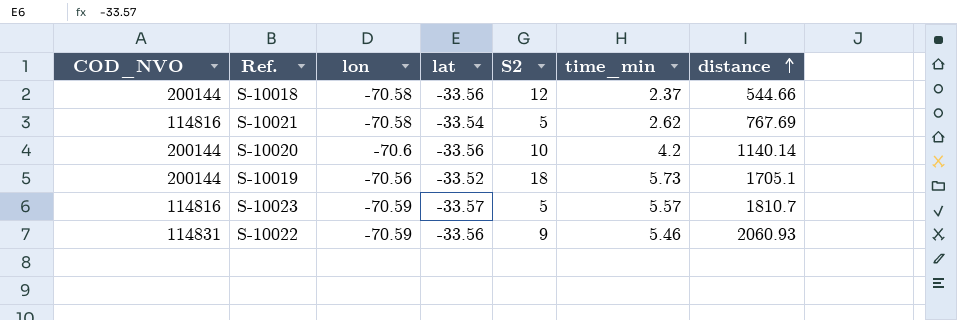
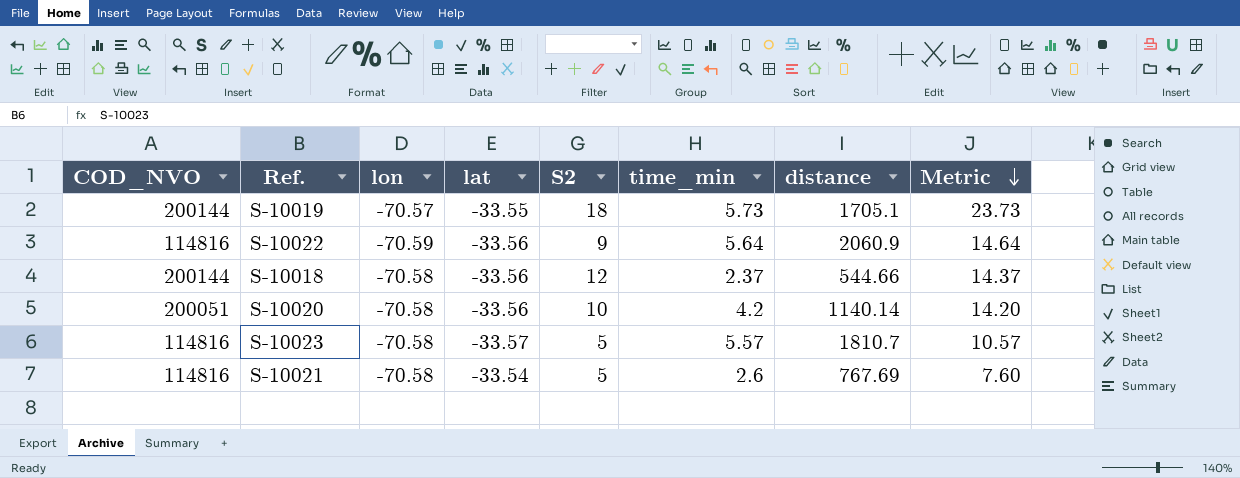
row order: distance ascending -> Metric descending
column Metric | formula: none -> [S2] + [time_min]
S-10019 | lon: -70.56 -> -70.57
S-10019 | lat: -33.52 -> -33.55
S-10022 | COD_NVO: 114831 -> 114816
S-10022 | time_min: 5.46 -> 5.64
S-10022 | distance: 2060.93 -> 2060.9
S-10020 | COD_NVO: 200144 -> 200051
S-10020 | lon: -70.6 -> -70.58
S-10023 | lon: -70.59 -> -70.58
S-10021 | time_min: 2.62 -> 2.6

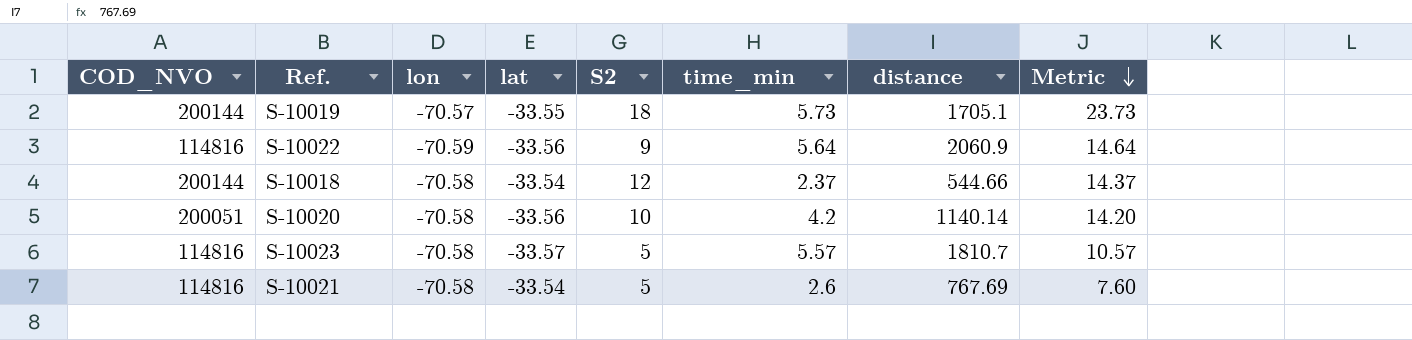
S-10018 | lat: -33.56 -> -33.54

